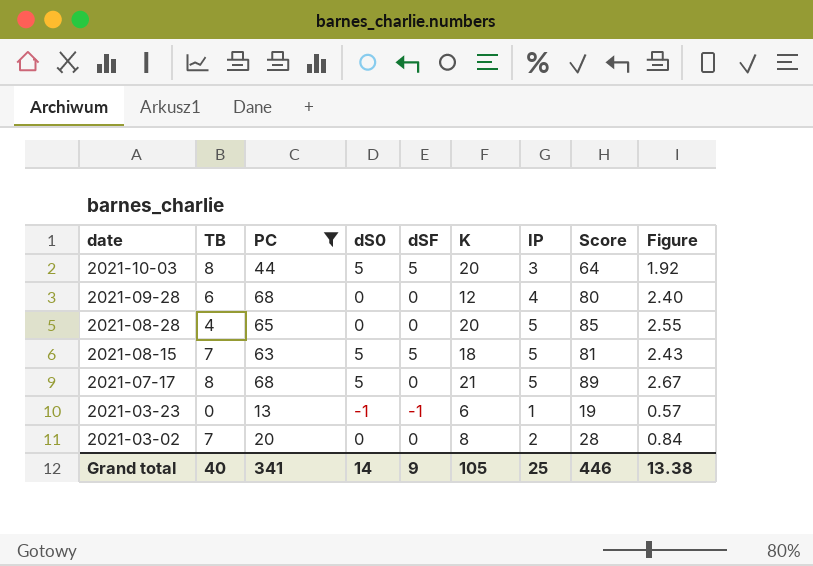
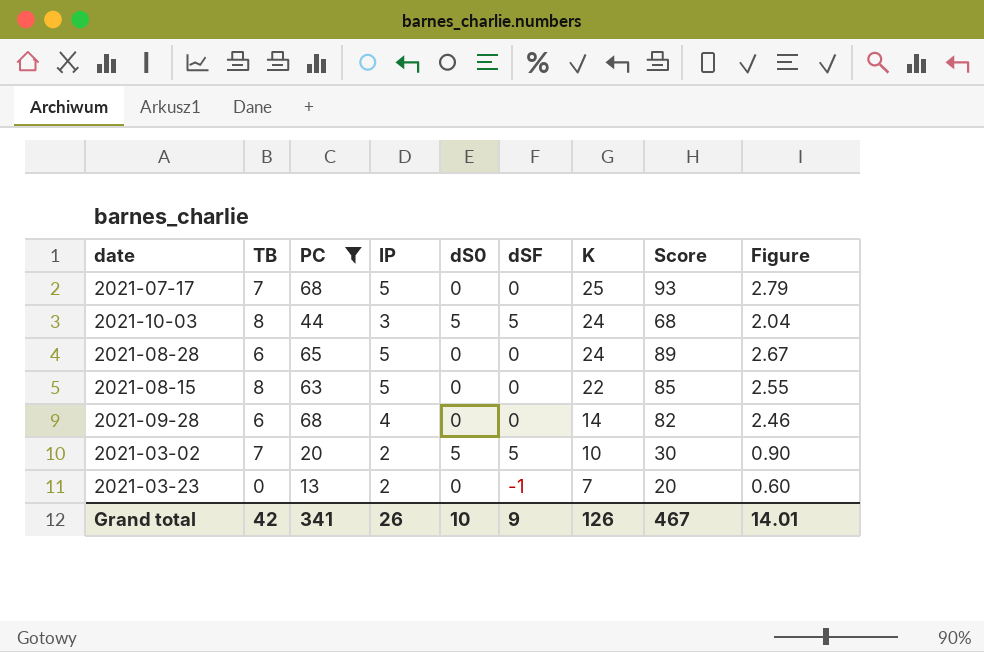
row order: date descending -> K descending
column IP | position: 7 -> 4
2021-07-17 | TB: 8 -> 7
2021-07-17 | dS0: 5 -> 0
2021-07-17 | K: 21 -> 25
2021-07-17 | Score: 89 -> 93
2021-07-17 | Figure: 2.67 -> 2.79
2021-10-03 | K: 20 -> 24
2021-10-03 | Score: 64 -> 68
2021-10-03 | Figure: 1.92 -> 2.04
2021-08-28 | TB: 4 -> 6
2021-08-28 | K: 20 -> 24
2021-08-28 | Score: 85 -> 89
2021-08-28 | Figure: 2.55 -> 2.67
2021-08-15 | TB: 7 -> 8
2021-08-15 | dS0: 5 -> 0
2021-08-15 | dSF: 5 -> 0
2021-08-15 | K: 18 -> 22
2021-08-15 | Score: 81 -> 85
2021-08-15 | Figure: 2.43 -> 2.55
2021-09-28 | K: 12 -> 14
2021-09-28 | Score: 80 -> 82
2021-09-28 | Figure: 2.40 -> 2.46
2021-03-02 | dS0: 0 -> 5
2021-03-02 | dSF: 0 -> 5
2021-03-02 | K: 8 -> 10
2021-03-02 | Score: 28 -> 30
2021-03-02 | Figure: 0.84 -> 0.90
2021-03-23 | IP: 1 -> 2
2021-03-23 | dS0: -1 -> 0
2021-03-23 | K: 6 -> 7
2021-03-23 | Score: 19 -> 20
2021-03-23 | Figure: 0.57 -> 0.60
Grand total | TB: 40 -> 42
Grand total | IP: 25 -> 26
Grand total | dS0: 14 -> 10
Grand total | K: 105 -> 126
Grand total | Score: 446 -> 467
Grand total | Figure: 13.38 -> 14.01

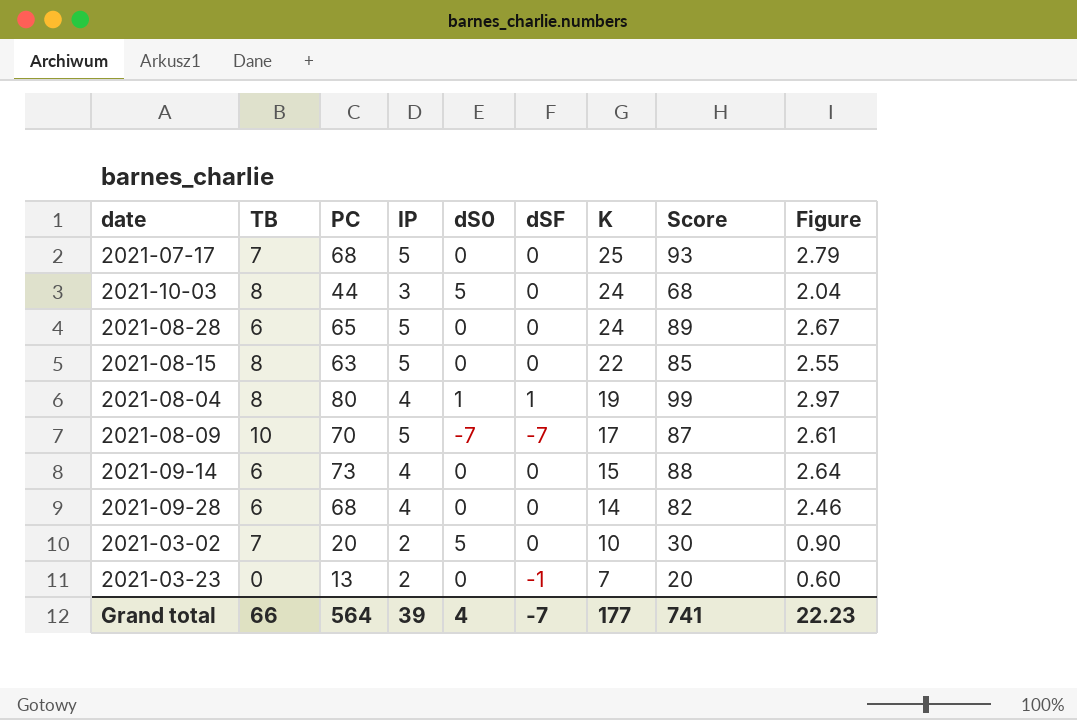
filter: PC <= 68 -> none
2021-10-03 | dSF: 5 -> 0
2021-03-02 | dSF: 5 -> 0
Grand total | TB: 42 -> 66
Grand total | PC: 341 -> 564
Grand total | IP: 26 -> 39
Grand total | dS0: 10 -> 4
Grand total | dSF: 9 -> -7
Grand total | K: 126 -> 177
Grand total | Score: 467 -> 741
Grand total | Figure: 14.01 -> 22.23

